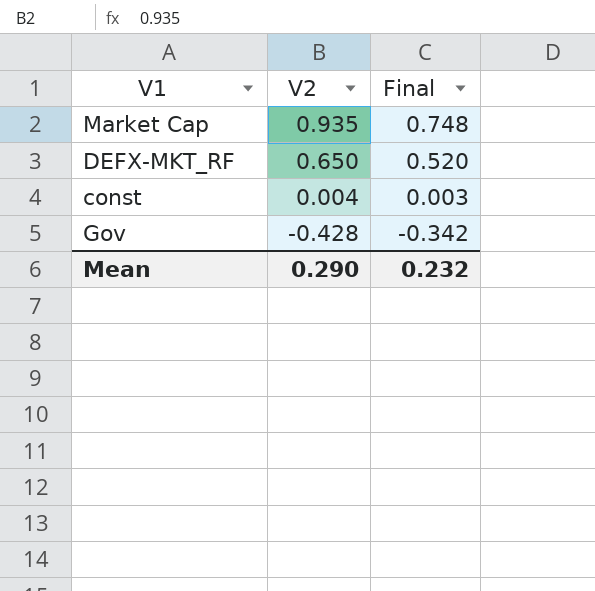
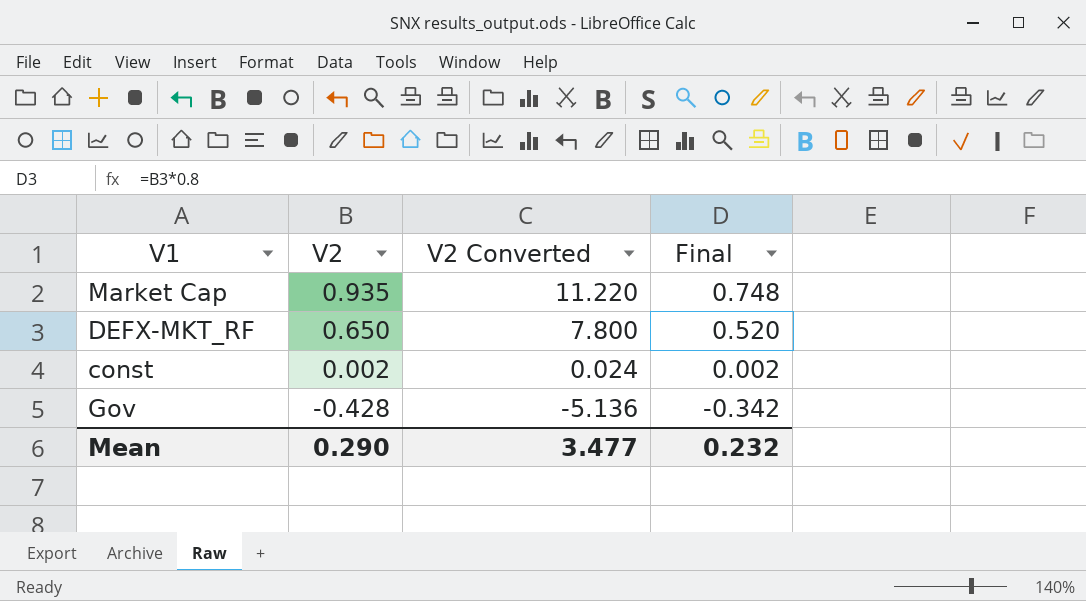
column V2 Converted | formula: none -> [V2] * 12
const | V2: 0.004 -> 0.002
const | Final: 0.003 -> 0.002

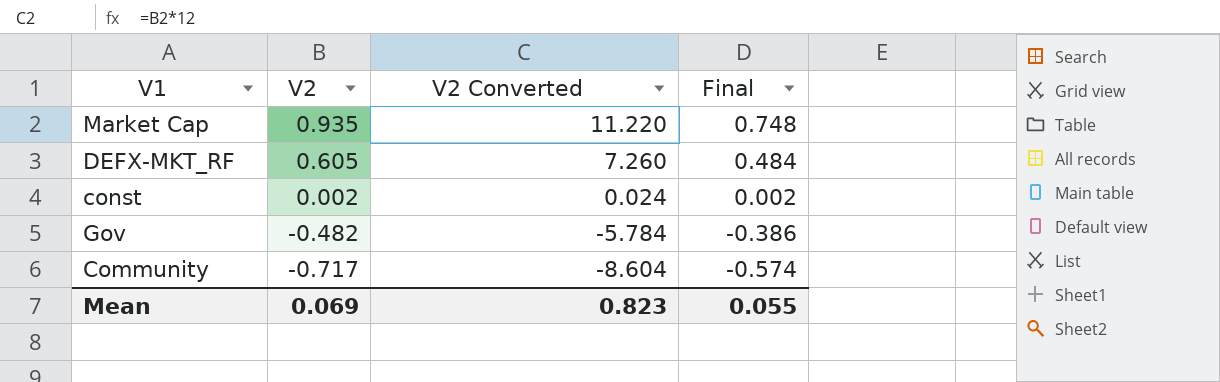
DEFX-MKT_RF | V2: 0.650 -> 0.605
DEFX-MKT_RF | V2 Converted: 7.800 -> 7.260
DEFX-MKT_RF | Final: 0.520 -> 0.484
Gov | V2: -0.428 -> -0.482
Gov | V2 Converted: -5.136 -> -5.784
Gov | Final: -0.342 -> -0.386
row Community: none -> -0.717 | -8.604 | -0.574
Mean | V2: 0.290 -> 0.069
Mean | V2 Converted: 3.477 -> 0.823
Mean | Final: 0.232 -> 0.055

